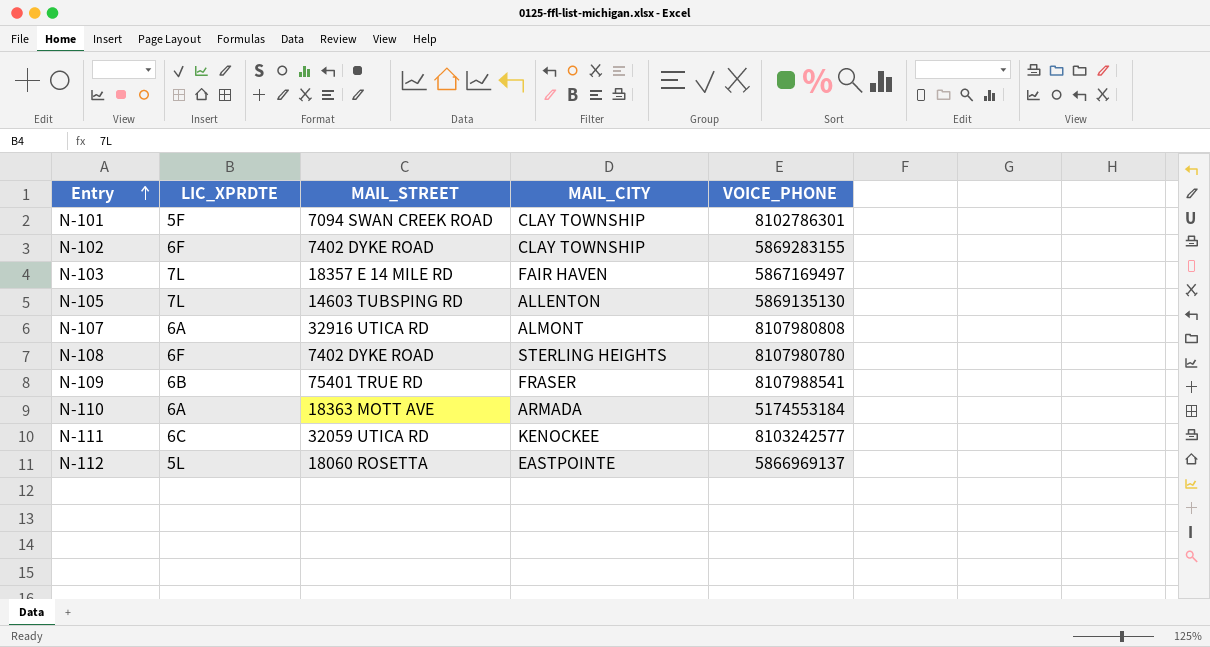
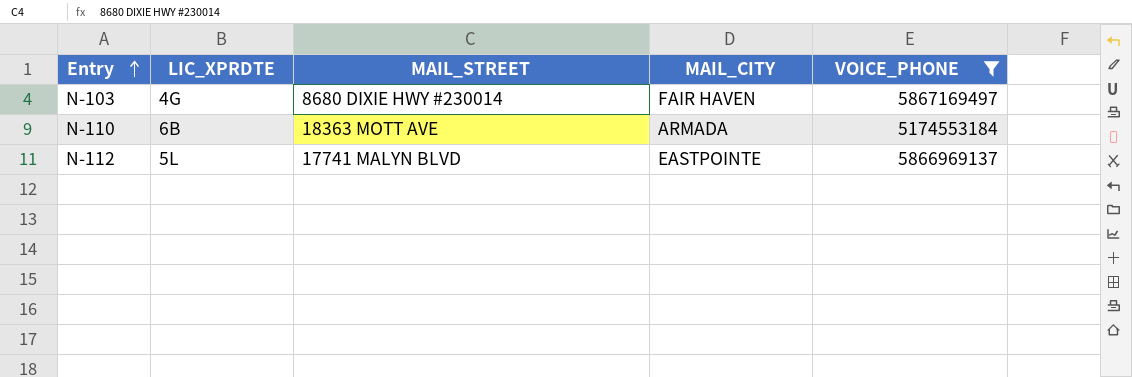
filter: none -> VOICE_PHONE <= 5867169497
N-103 | LIC_XPRDTE: 7L -> 4G
N-103 | MAIL_STREET: 18357 E 14 MILE RD -> 8680 DIXIE HWY #230014
N-110 | LIC_XPRDTE: 6A -> 6B
N-112 | MAIL_STREET: 18060 ROSETTA -> 17741 MALYN BLVD

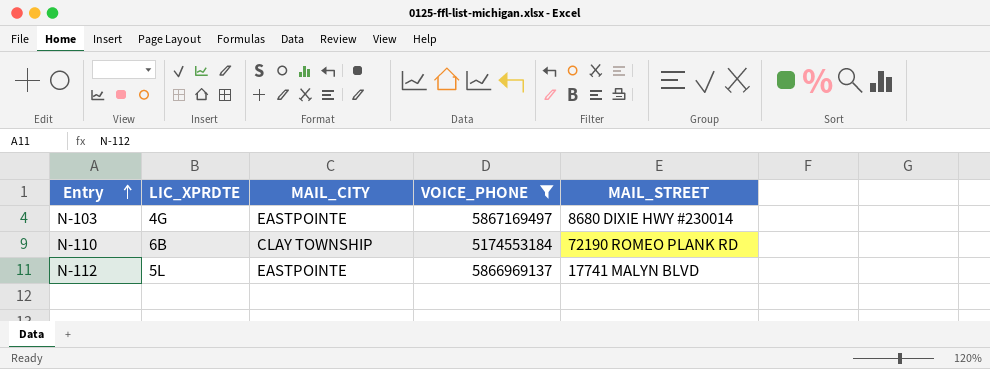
column MAIL_STREET | position: 3 -> 5
N-103 | MAIL_CITY: FAIR HAVEN -> EASTPOINTE
N-110 | MAIL_CITY: ARMADA -> CLAY TOWNSHIP
N-110 | MAIL_STREET: 18363 MOTT AVE -> 72190 ROMEO PLANK RD

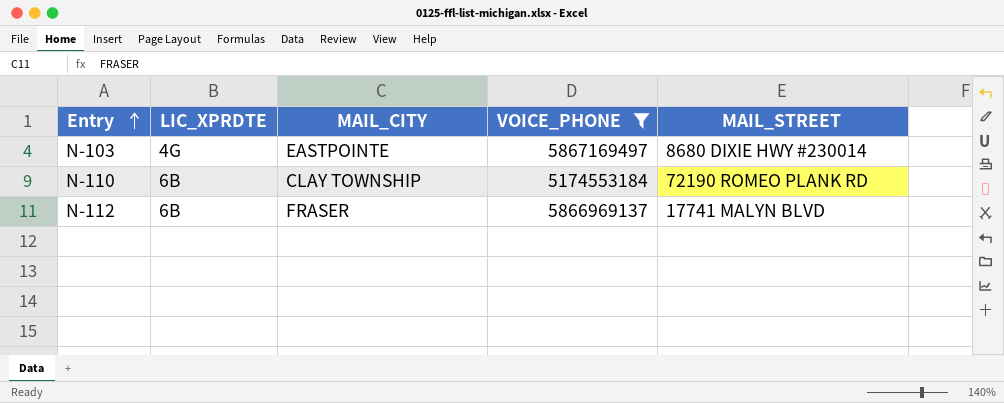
N-112 | LIC_XPRDTE: 5L -> 6B
N-112 | MAIL_CITY: EASTPOINTE -> FRASER

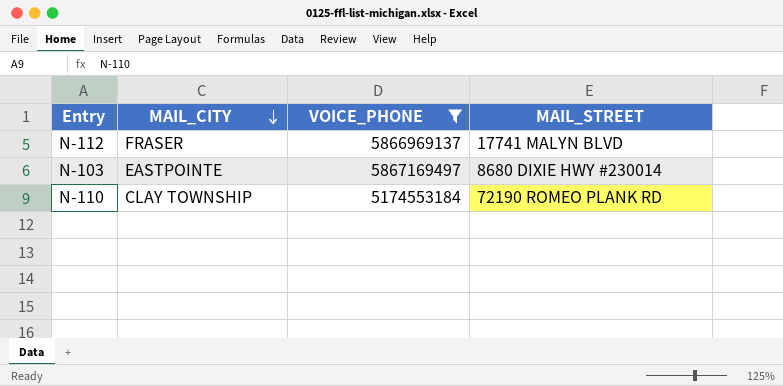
row order: Entry ascending -> MAIL_CITY descending
column LIC_XPRDTE | position: 2 -> none

